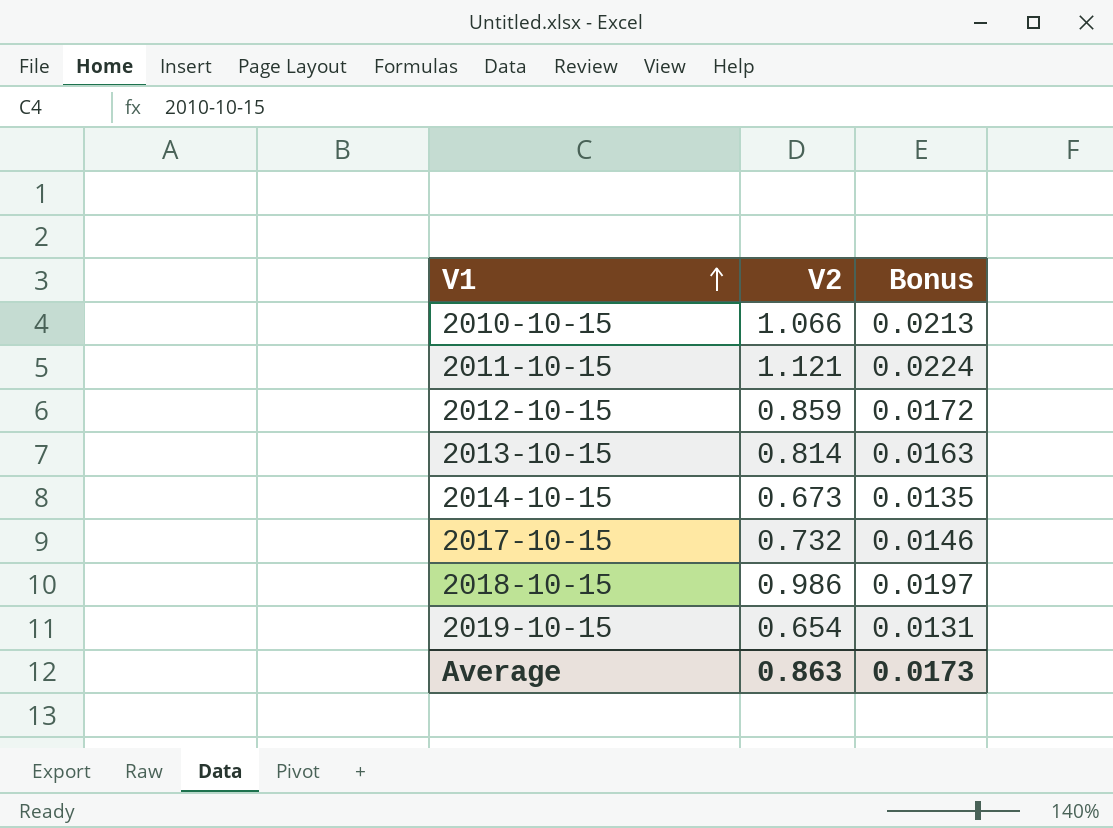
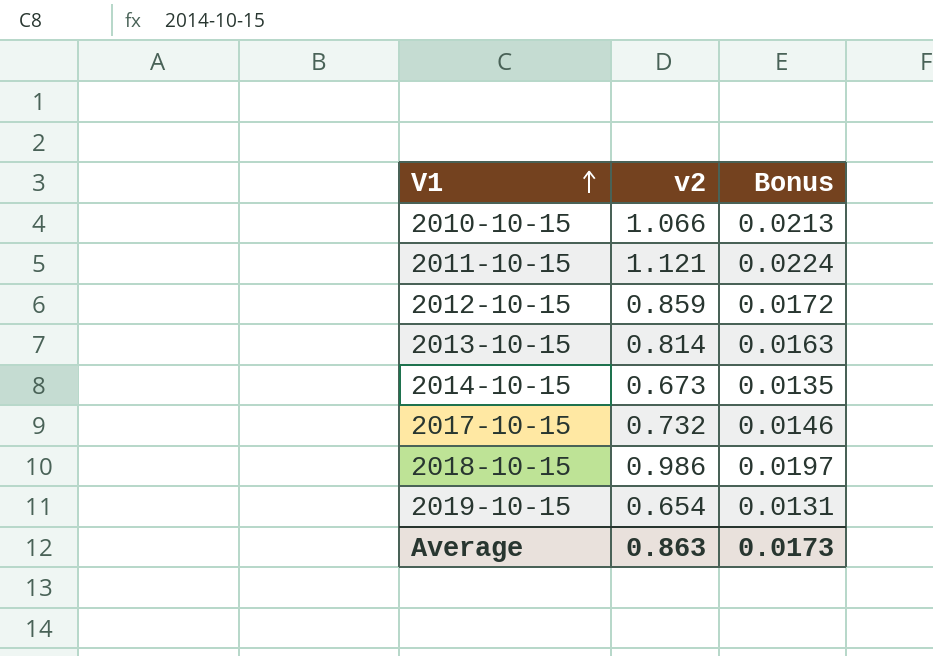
column name: V2 -> v2

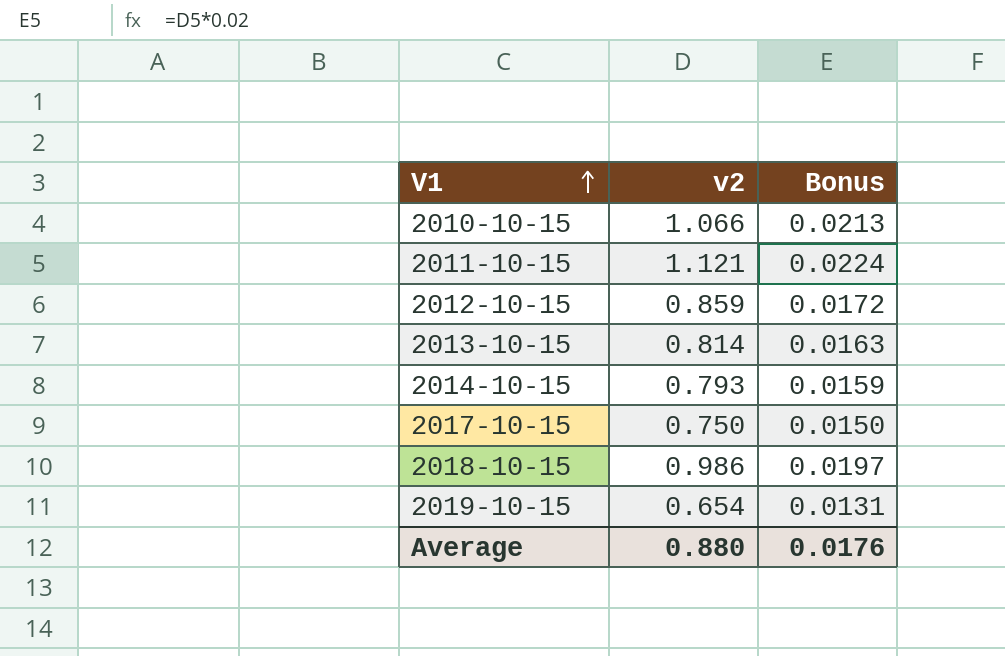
2014-10-15 | v2: 0.673 -> 0.793
2014-10-15 | Bonus: 0.0135 -> 0.0159
2017-10-15 | v2: 0.732 -> 0.750
2017-10-15 | Bonus: 0.0146 -> 0.0150
Average | v2: 0.863 -> 0.880
Average | Bonus: 0.0173 -> 0.0176

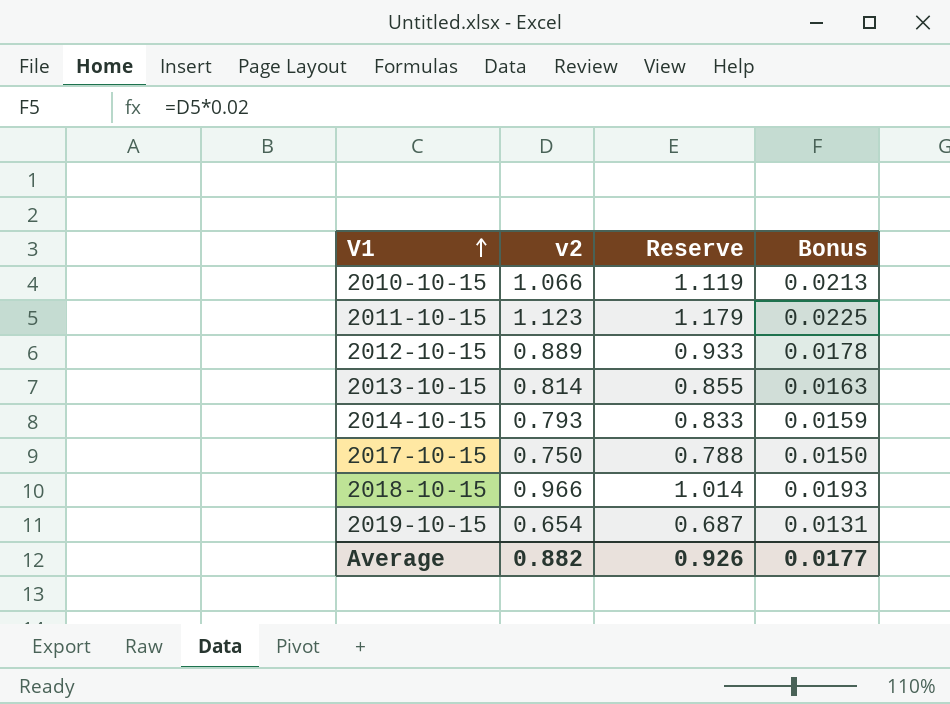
column Reserve | formula: none -> [v2] * 1.05
2011-10-15 | v2: 1.121 -> 1.123
2011-10-15 | Bonus: 0.0224 -> 0.0225
2012-10-15 | v2: 0.859 -> 0.889
2012-10-15 | Bonus: 0.0172 -> 0.0178
2018-10-15 | v2: 0.986 -> 0.966
2018-10-15 | Bonus: 0.0197 -> 0.0193
Average | v2: 0.880 -> 0.882
Average | Bonus: 0.0176 -> 0.0177

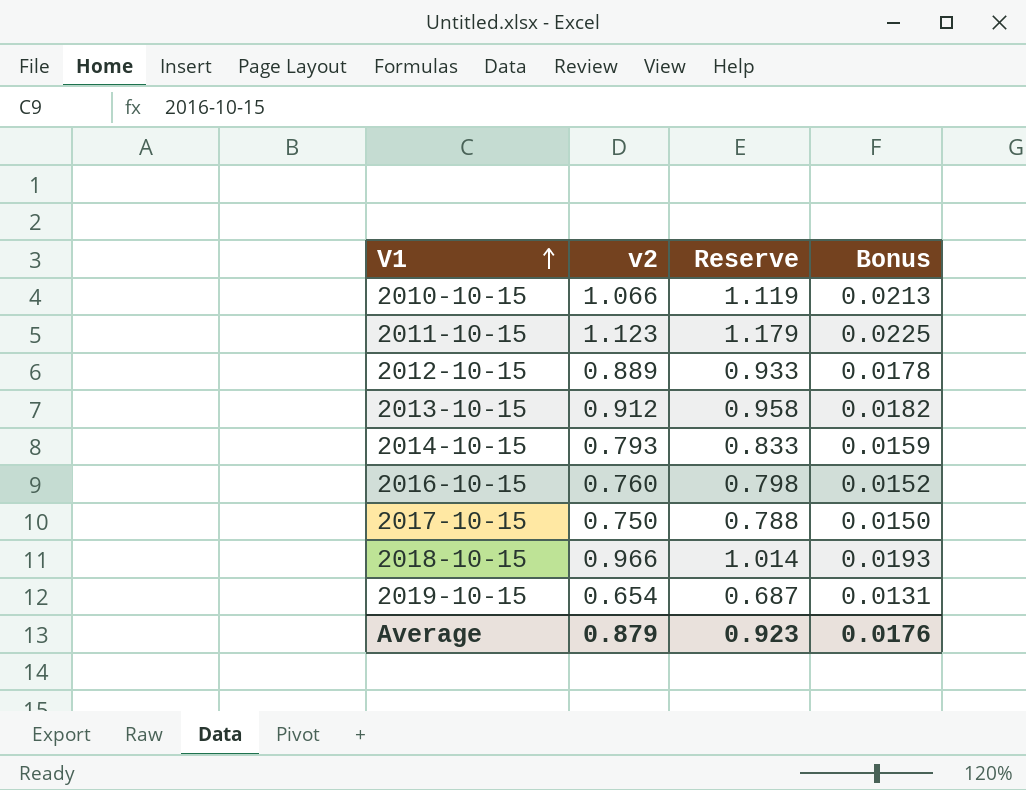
2013-10-15 | v2: 0.814 -> 0.912
2013-10-15 | Reserve: 0.855 -> 0.958
2013-10-15 | Bonus: 0.0163 -> 0.0182
row 2016-10-15: none -> 0.760 | 0.798 | 0.0152
Average | v2: 0.882 -> 0.879
Average | Reserve: 0.926 -> 0.923
Average | Bonus: 0.0177 -> 0.0176

